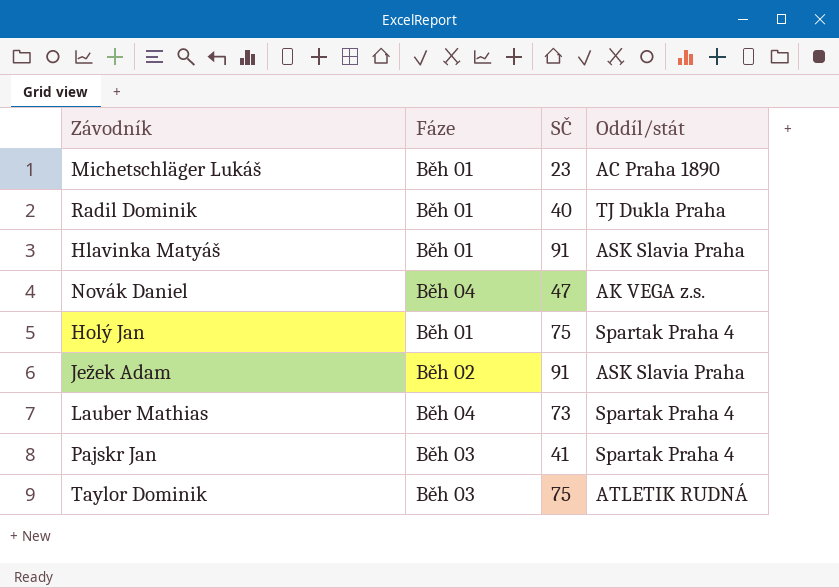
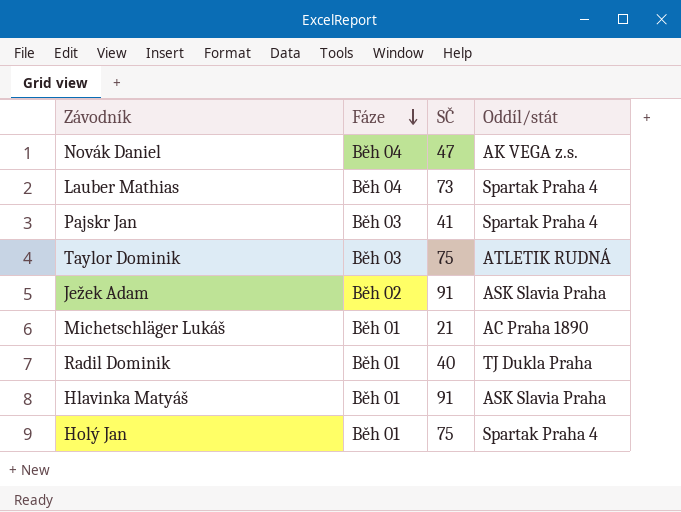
row order: none -> Fáze descending
Michetschläger Lukáš | SČ: 23 -> 21

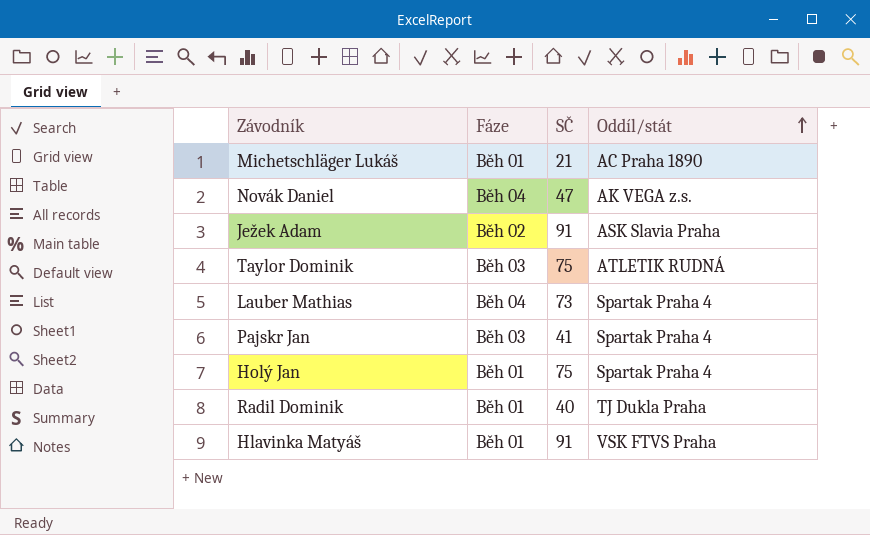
row order: Fáze descending -> Oddíl/stát ascending
Hlavinka Matyáš | Oddíl/stát: ASK Slavia Praha -> VSK FTVS Praha

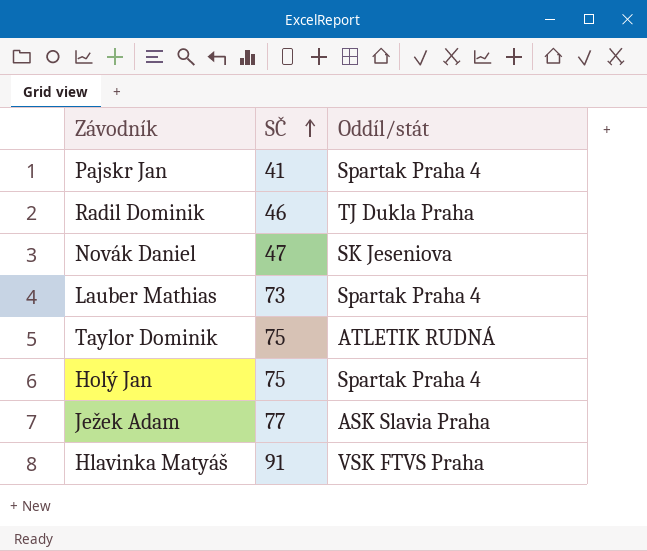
row order: Oddíl/stát ascending -> SČ ascending
column Fáze | position: 2 -> none
row Michetschläger Lukáš: Běh 01 | 21 | AC Praha 1890 -> none
Radil Dominik | SČ: 40 -> 46
Novák Daniel | Oddíl/stát: AK VEGA z.s. -> SK Jeseniova
Ježek Adam | SČ: 91 -> 77

